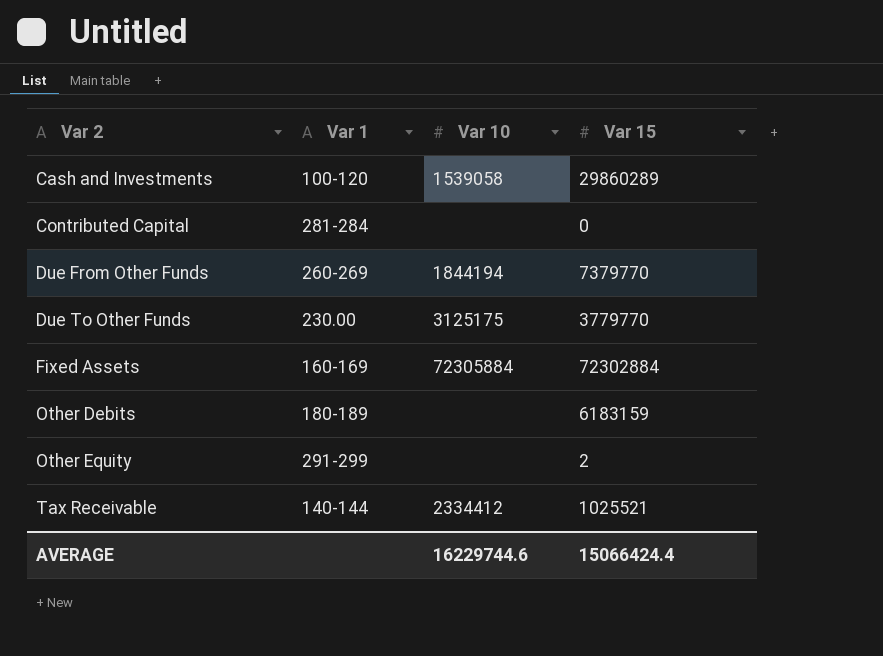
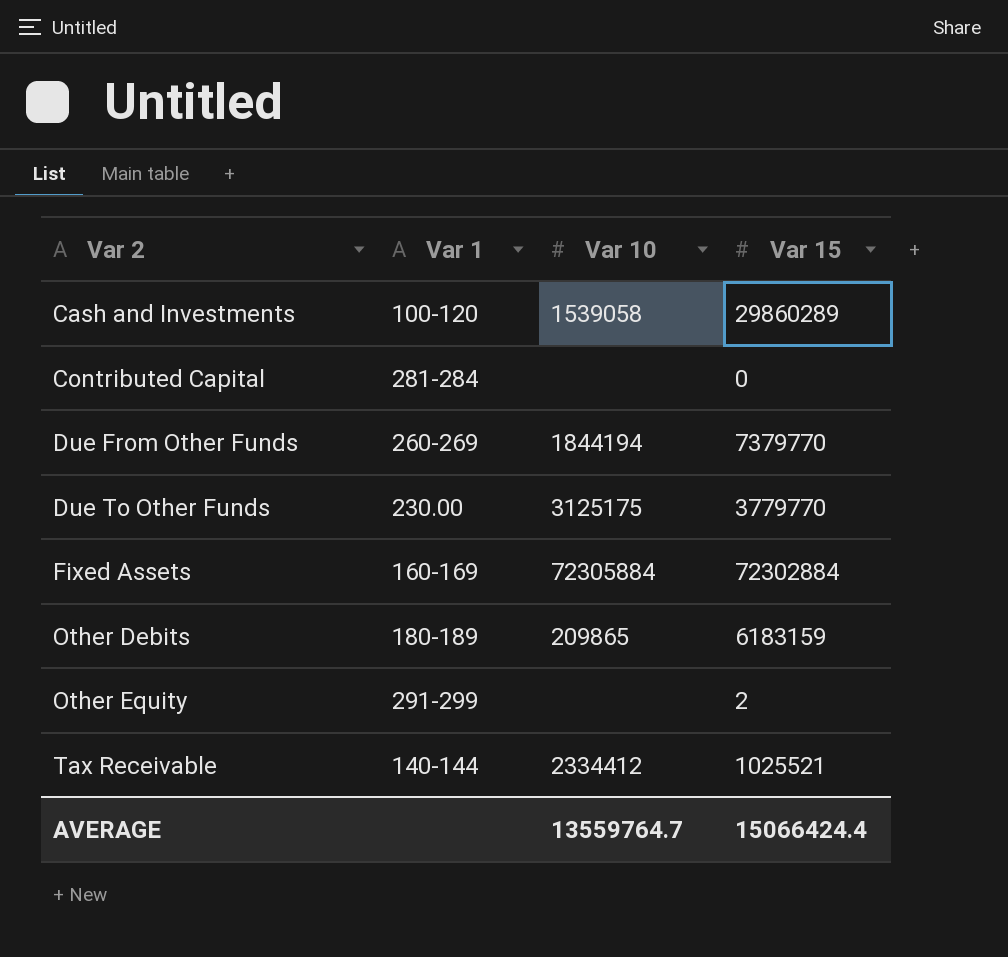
Other Debits | Var 10: none -> 209865
AVERAGE | Var 10: 16229744.6 -> 13559764.7

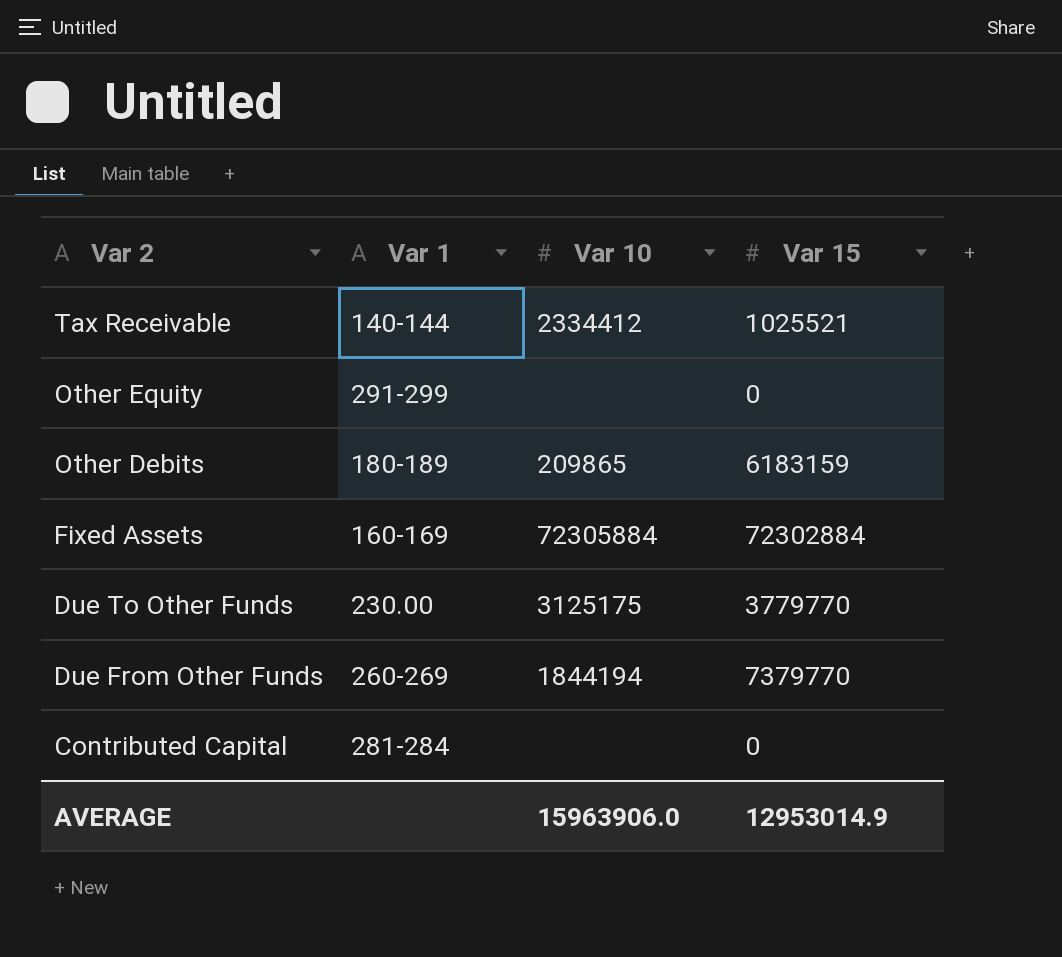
row order: Var 2 ascending -> Var 2 descending
row Cash and Investments: 100-120 | 1539058 | 29860289 -> none
Other Equity | Var 15: 2 -> 0
AVERAGE | Var 10: 13559764.7 -> 15963906.0
AVERAGE | Var 15: 15066424.4 -> 12953014.9

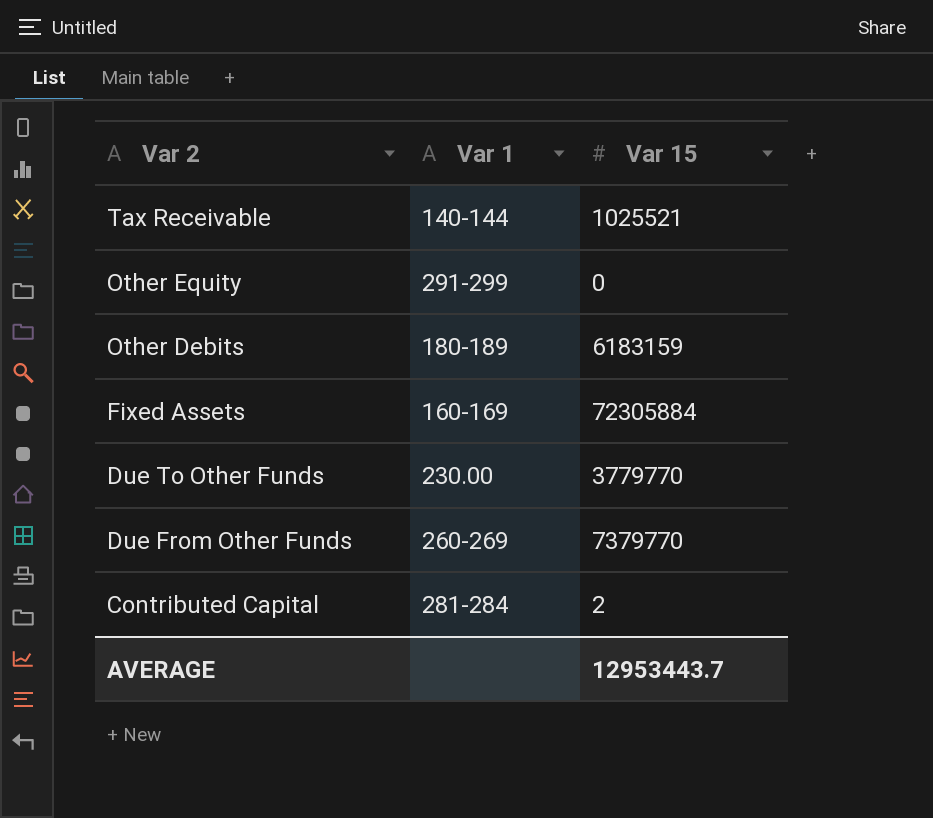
column Var 10 | position: 3 -> none
Fixed Assets | Var 15: 72302884 -> 72305884
Contributed Capital | Var 15: 0 -> 2
AVERAGE | Var 15: 12953014.9 -> 12953443.7

